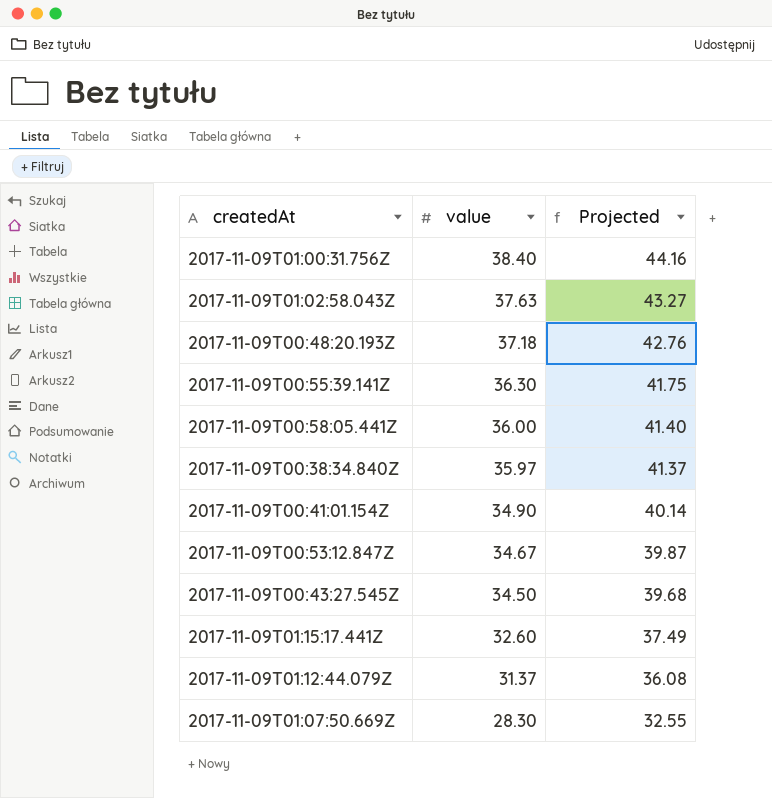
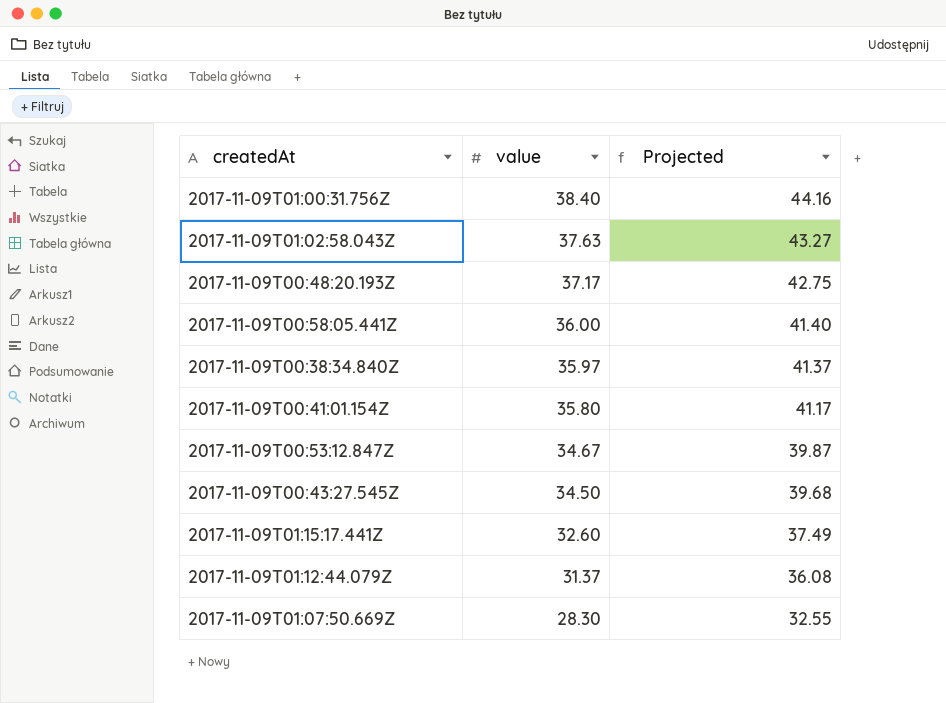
row 2017-11-09T00:55:39.141Z: 36.30 | 41.75 -> none
2017-11-09T00:48:20.193Z | value: 37.18 -> 37.17
2017-11-09T00:48:20.193Z | Projected: 42.76 -> 42.75
2017-11-09T00:41:01.154Z | value: 34.90 -> 35.80
2017-11-09T00:41:01.154Z | Projected: 40.14 -> 41.17

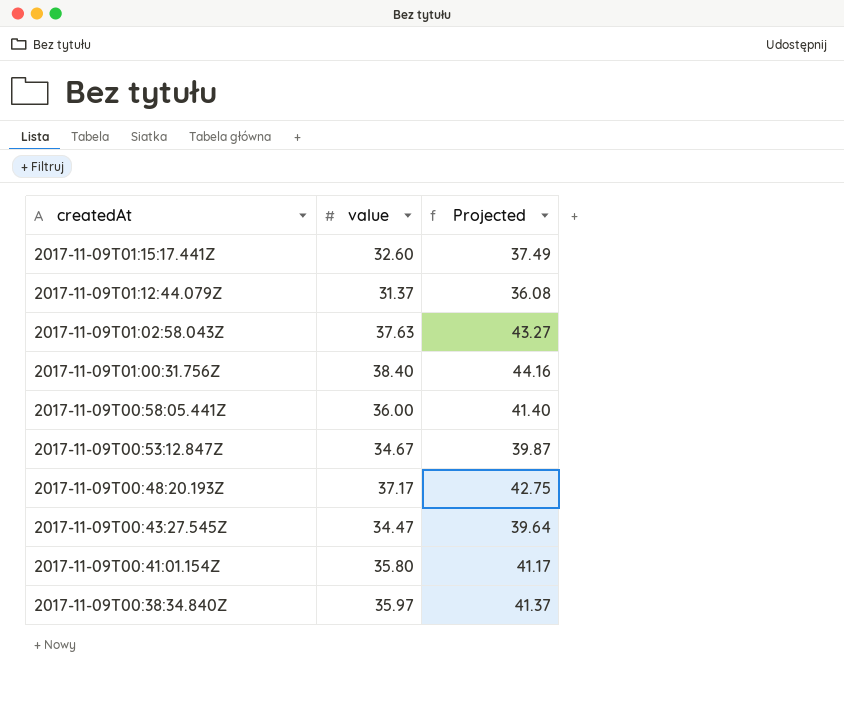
row order: value descending -> createdAt descending
row 2017-11-09T01:07:50.669Z: 28.30 | 32.55 -> none
2017-11-09T00:43:27.545Z | value: 34.50 -> 34.47
2017-11-09T00:43:27.545Z | Projected: 39.68 -> 39.64

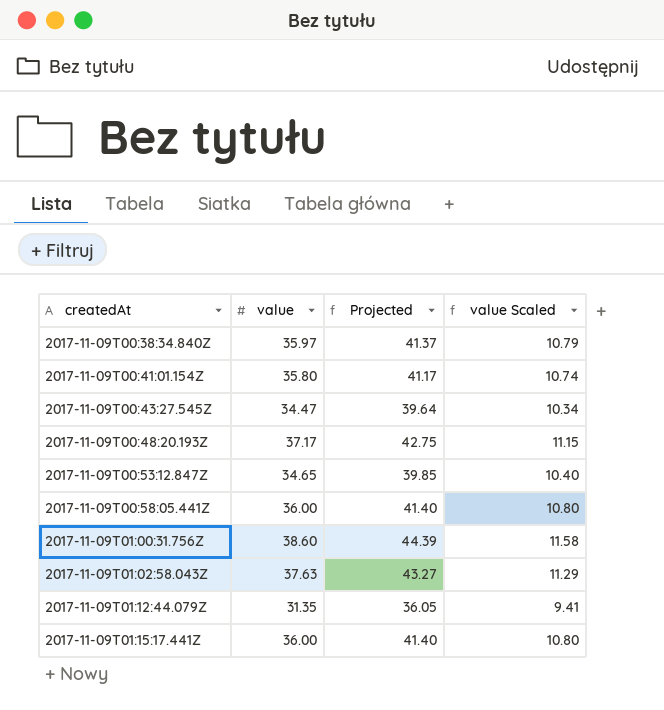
row order: createdAt descending -> createdAt ascending
column value Scaled | formula: none -> [value] * 0.3
2017-11-09T00:53:12.847Z | value: 34.67 -> 34.65
2017-11-09T00:53:12.847Z | Projected: 39.87 -> 39.85
2017-11-09T01:00:31.756Z | value: 38.40 -> 38.60
2017-11-09T01:00:31.756Z | Projected: 44.16 -> 44.39
2017-11-09T01:12:44.079Z | value: 31.37 -> 31.35
2017-11-09T01:12:44.079Z | Projected: 36.08 -> 36.05
2017-11-09T01:15:17.441Z | value: 32.60 -> 36.00
2017-11-09T01:15:17.441Z | Projected: 37.49 -> 41.40

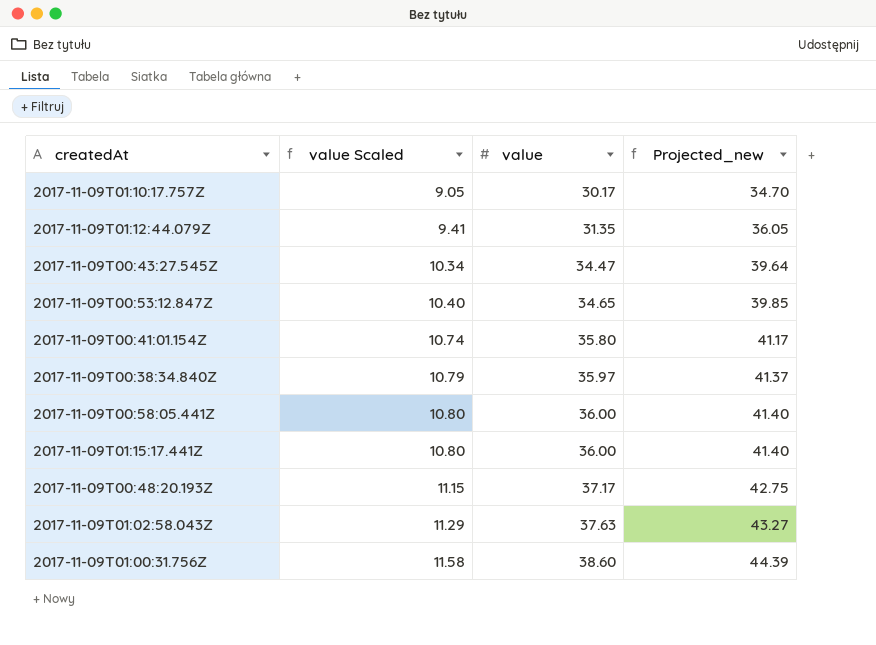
row order: createdAt ascending -> value Scaled ascending
column value Scaled | position: 4 -> 2
column name: Projected -> Projected_new
row 2017-11-09T01:10:17.757Z: none -> 9.05 | 30.17 | 34.70

